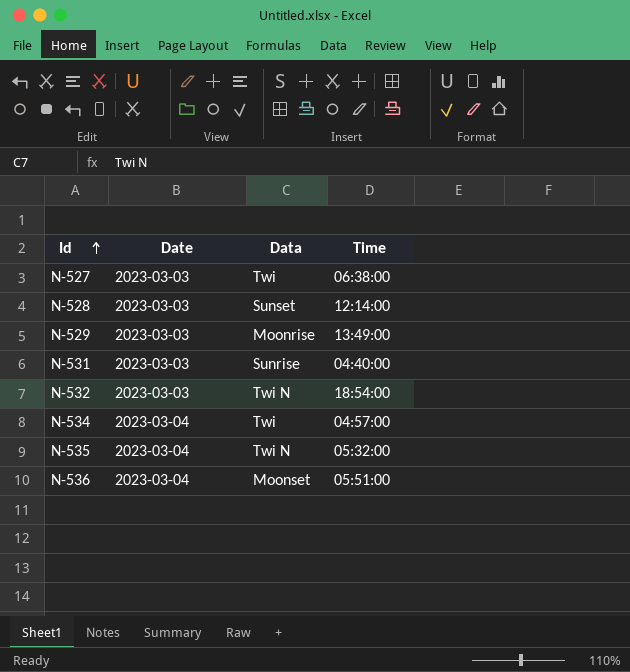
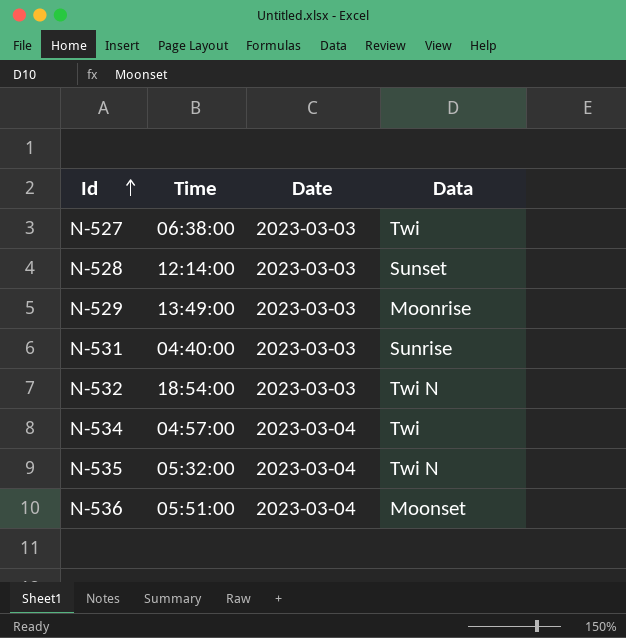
column Time | position: 4 -> 2

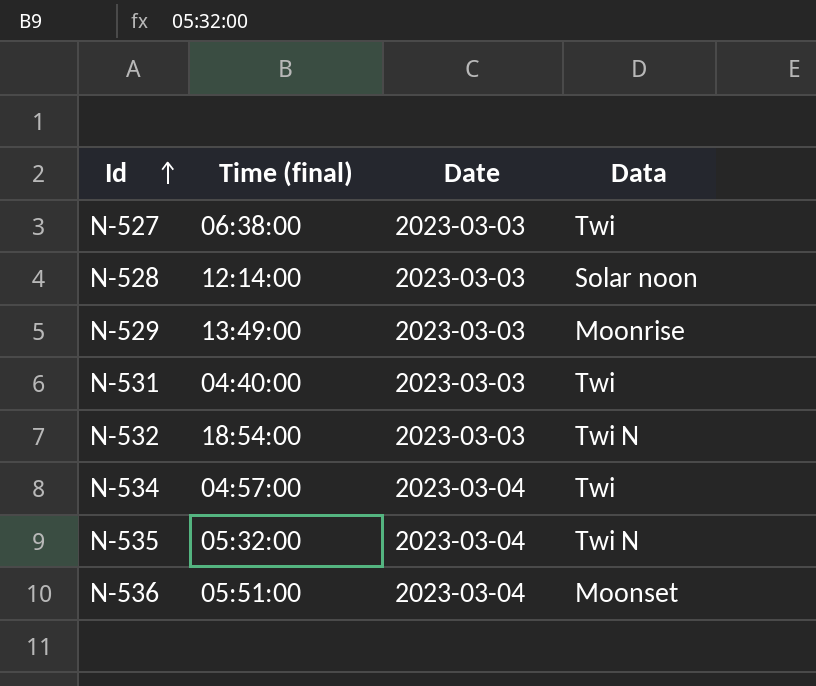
column name: Time -> Time (final)
N-528 | Data: Sunset -> Solar noon
N-531 | Data: Sunrise -> Twi

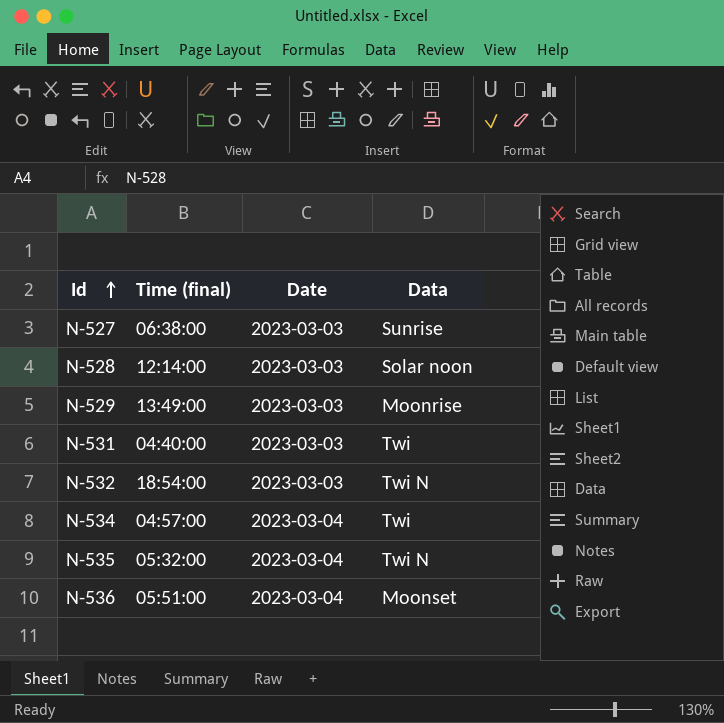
N-527 | Data: Twi -> Sunrise

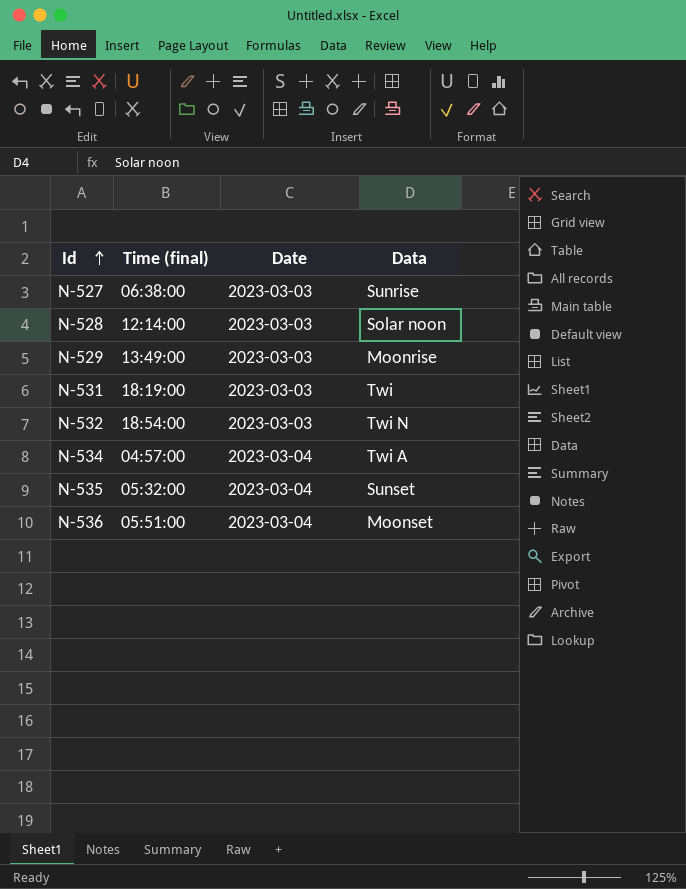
N-531 | Time (final): 04:40:00 -> 18:19:00
N-534 | Data: Twi -> Twi A
N-535 | Data: Twi N -> Sunset

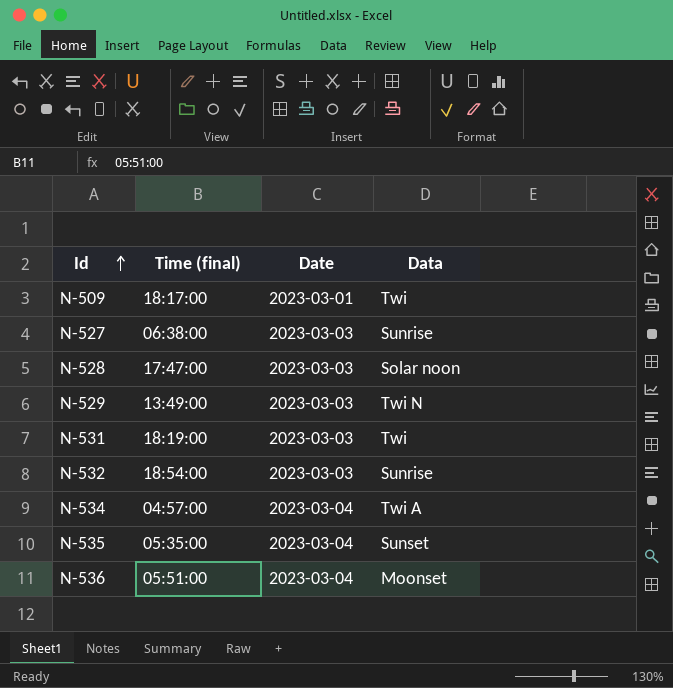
row N-509: none -> 18:17:00 | 2023-03-01 | Twi
N-528 | Time (final): 12:14:00 -> 17:47:00
N-529 | Data: Moonrise -> Twi N
N-532 | Data: Twi N -> Sunrise
N-535 | Time (final): 05:32:00 -> 05:35:00

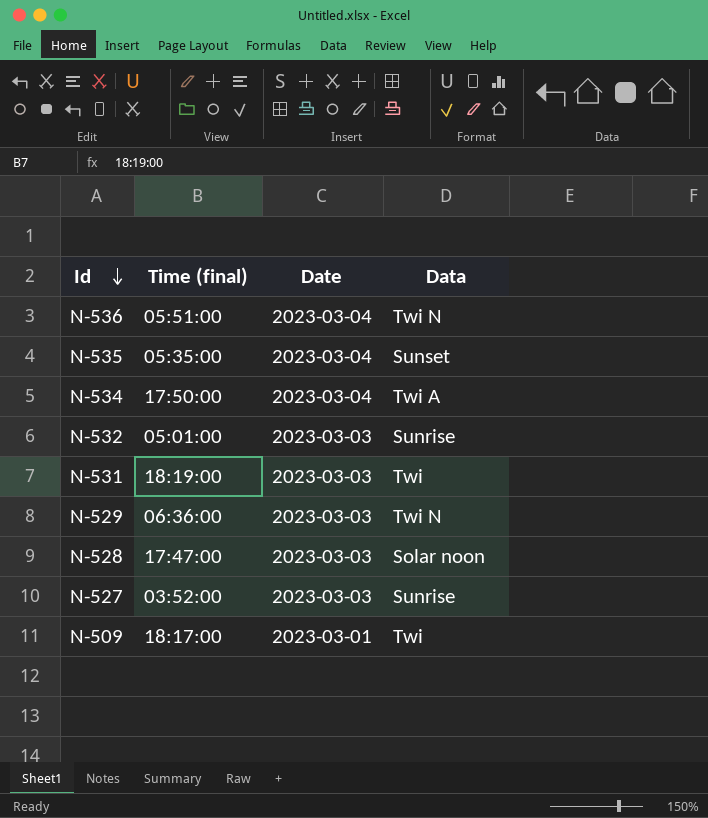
row order: Id ascending -> Id descending
N-536 | Data: Moonset -> Twi N
N-534 | Time (final): 04:57:00 -> 17:50:00
N-532 | Time (final): 18:54:00 -> 05:01:00
N-529 | Time (final): 13:49:00 -> 06:36:00
N-527 | Time (final): 06:38:00 -> 03:52:00

